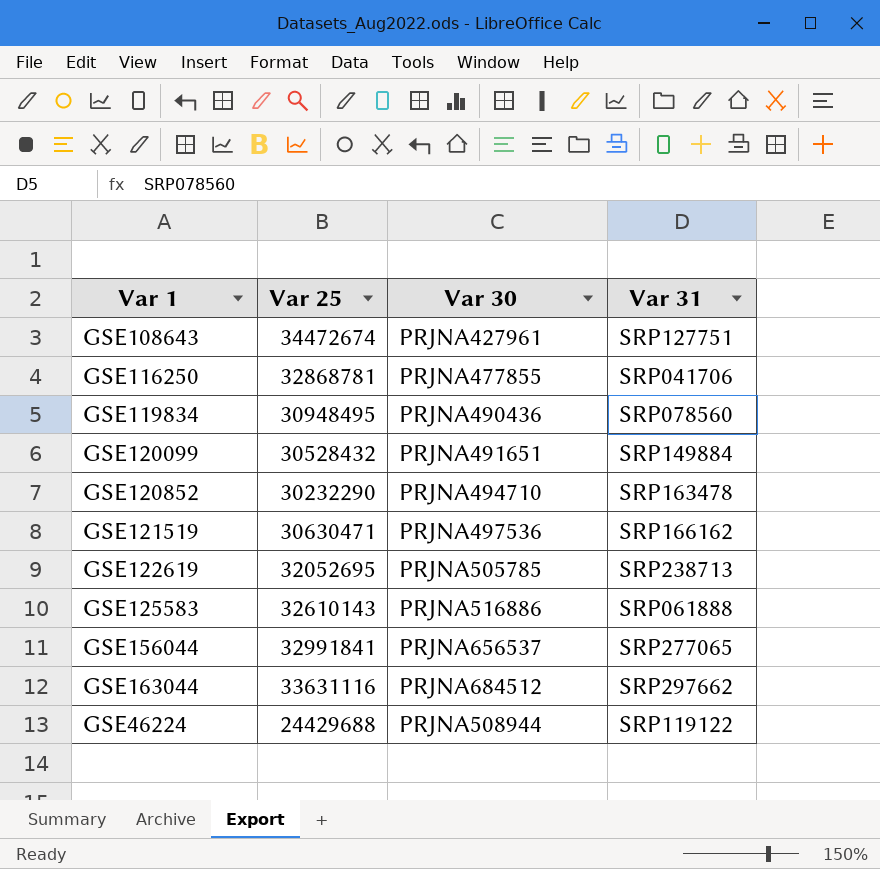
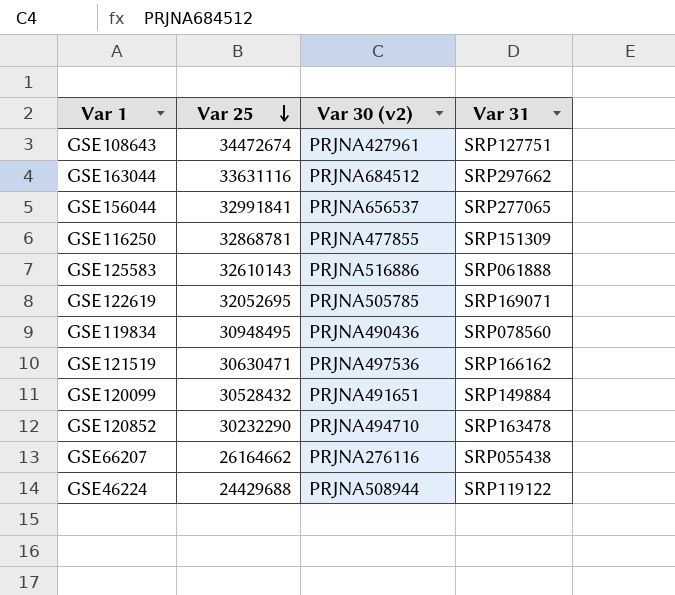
row order: none -> Var 25 descending
column name: Var 30 -> Var 30 (v2)
GSE116250 | Var 31: SRP041706 -> SRP151309
GSE122619 | Var 31: SRP238713 -> SRP169071
row GSE66207: none -> 26164662 | PRJNA276116 | SRP055438

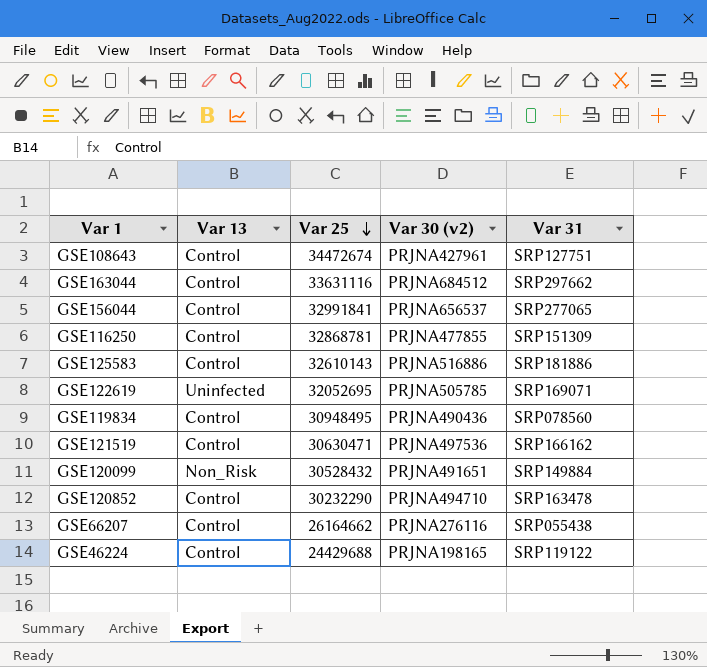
column Var 13 | position: none -> 2
GSE125583 | Var 31: SRP061888 -> SRP181886
GSE46224 | Var 30 (v2): PRJNA508944 -> PRJNA198165

